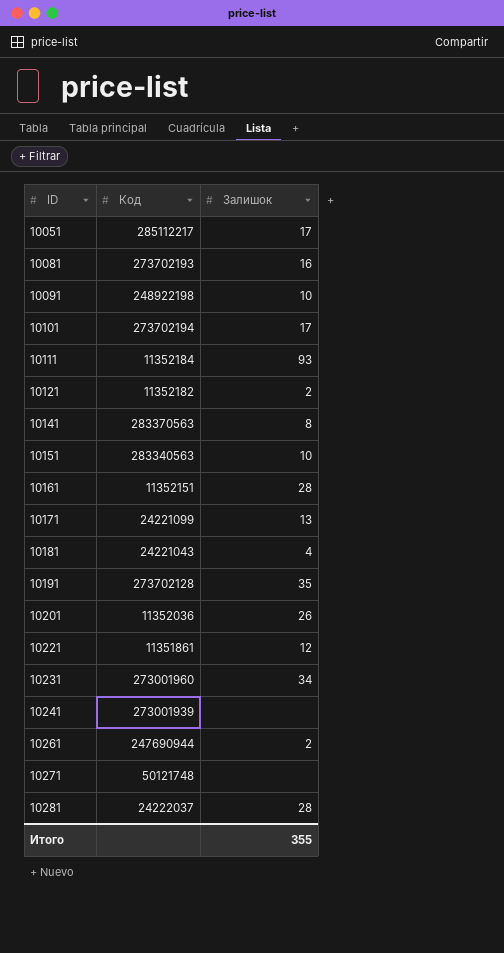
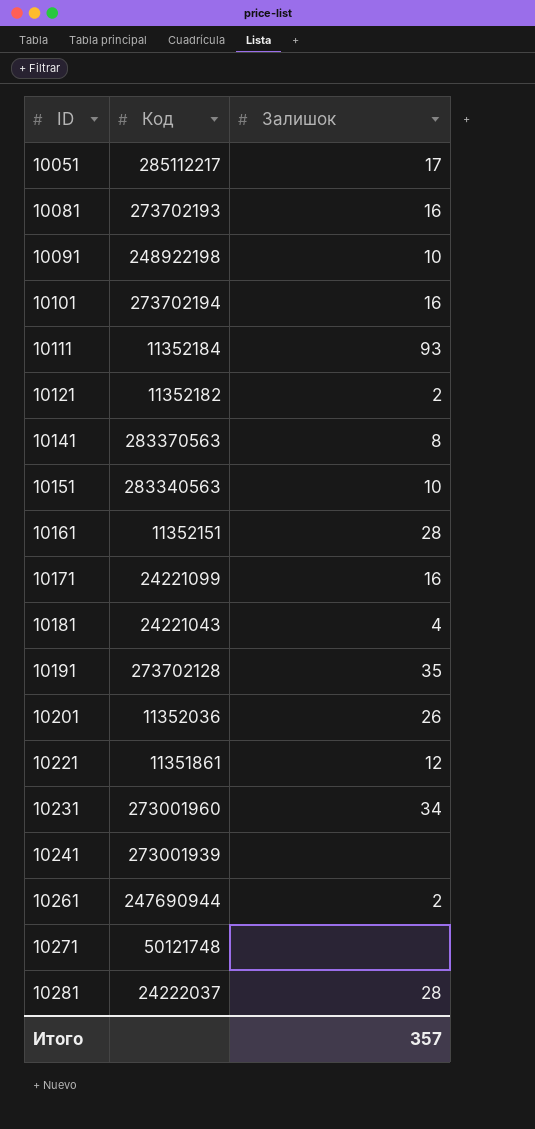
10101 | Залишок: 17 -> 16
10171 | Залишок: 13 -> 16
Итого | Залишок: 355 -> 357

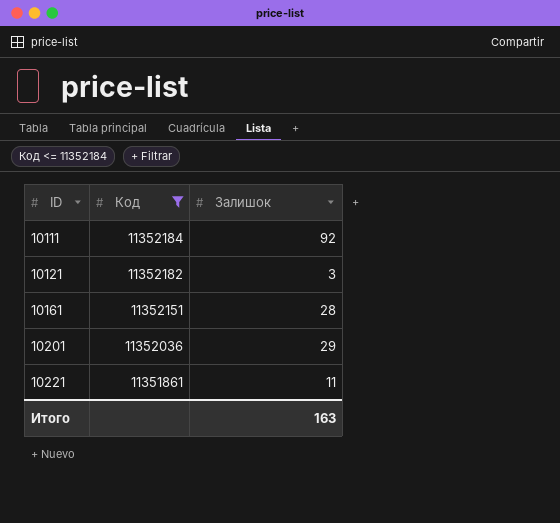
filter: none -> Код <= 11352184
10111 | Залишок: 93 -> 92
10121 | Залишок: 2 -> 3
10201 | Залишок: 26 -> 29
10221 | Залишок: 12 -> 11
Итого | Залишок: 357 -> 163

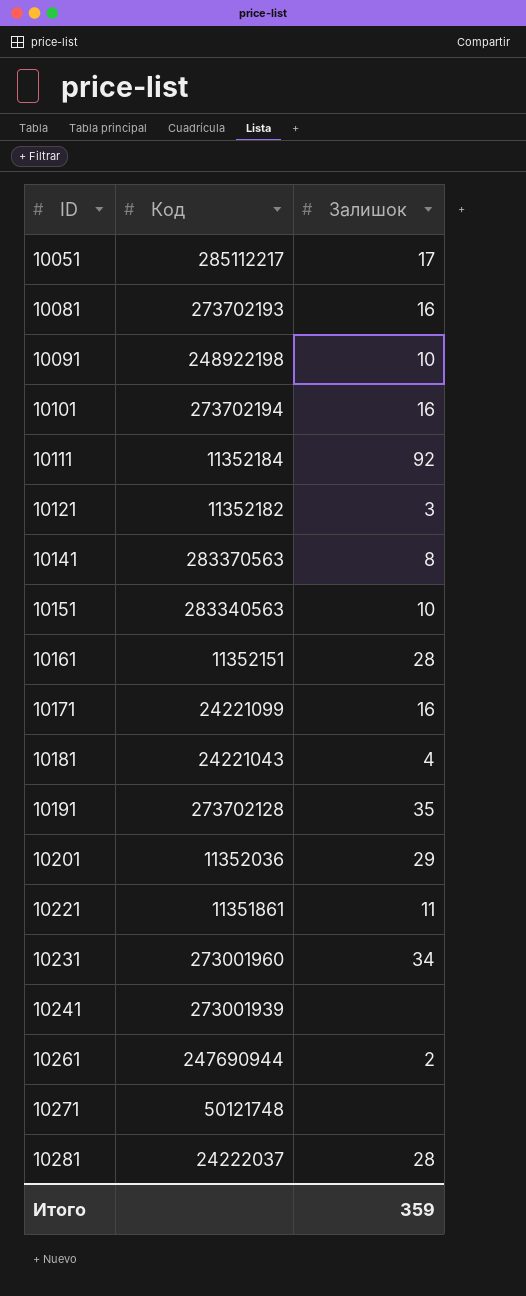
filter: Код <= 11352184 -> none
Итого | Залишок: 163 -> 359

